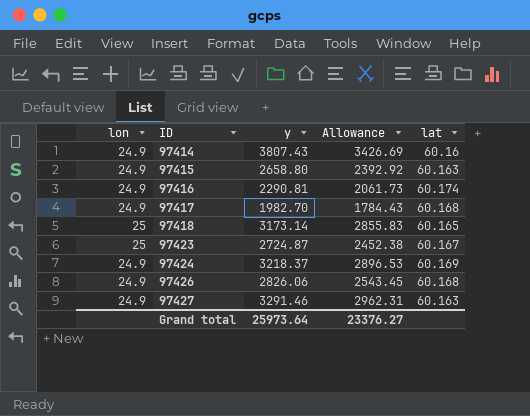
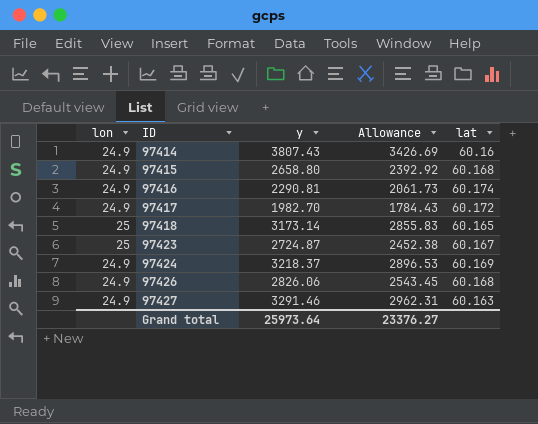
97415 | lat: 60.163 -> 60.168
97417 | lat: 60.168 -> 60.172

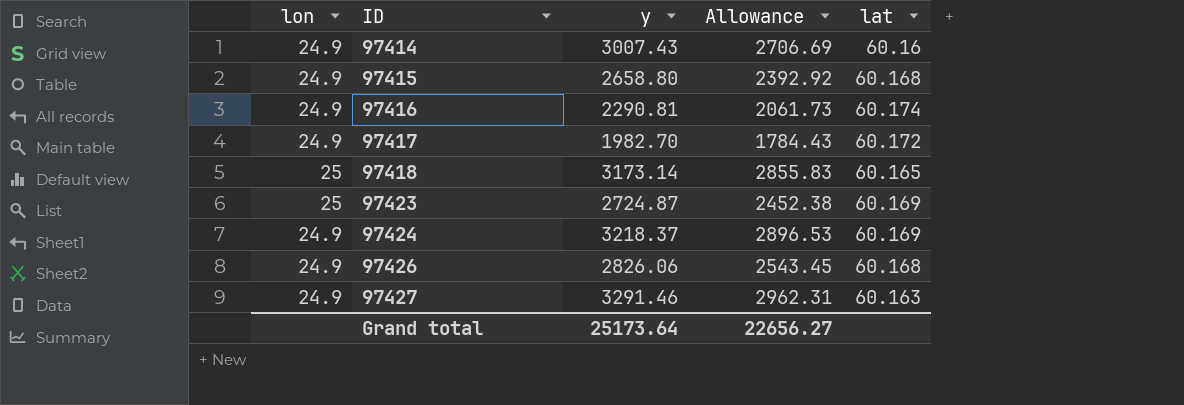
97414 | y: 3807.43 -> 3007.43
97414 | Allowance: 3426.69 -> 2706.69
97423 | lat: 60.167 -> 60.169
Grand total | y: 25973.64 -> 25173.64
Grand total | Allowance: 23376.27 -> 22656.27

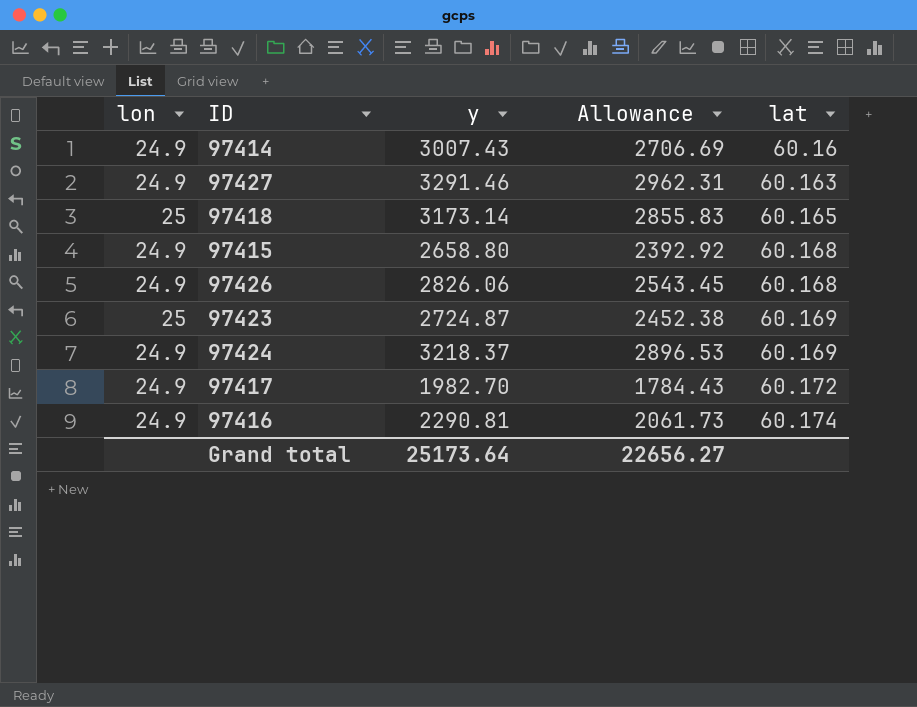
row order: ID ascending -> lat ascending

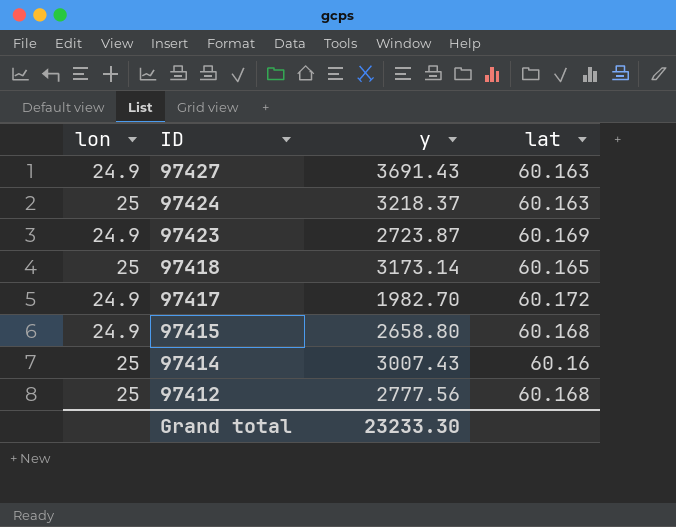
row order: lat ascending -> ID descending
column Allowance | formula: [y] * 0.9 -> none
row 97426: 24.9 | 2826.06 | 2543.45 | 60.168 -> none
row 97416: 24.9 | 2290.81 | 2061.73 | 60.174 -> none
97427 | y: 3291.46 -> 3691.43
97424 | lon: 24.9 -> 25
97424 | lat: 60.169 -> 60.163
97423 | lon: 25 -> 24.9
97423 | y: 2724.87 -> 2723.87
97414 | lon: 24.9 -> 25
row 97412: none -> 25 | 2777.56 | 60.168
Grand total | y: 25173.64 -> 23233.30

